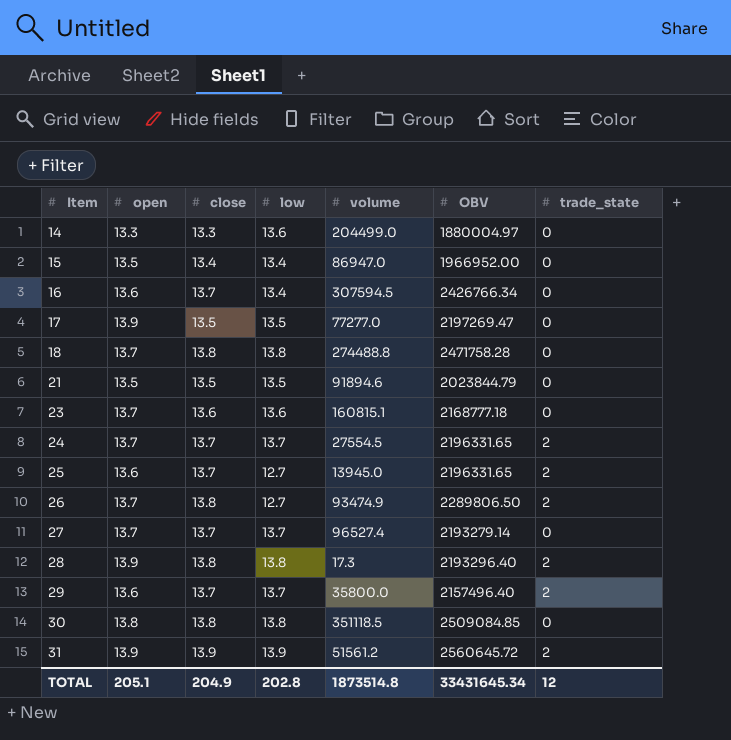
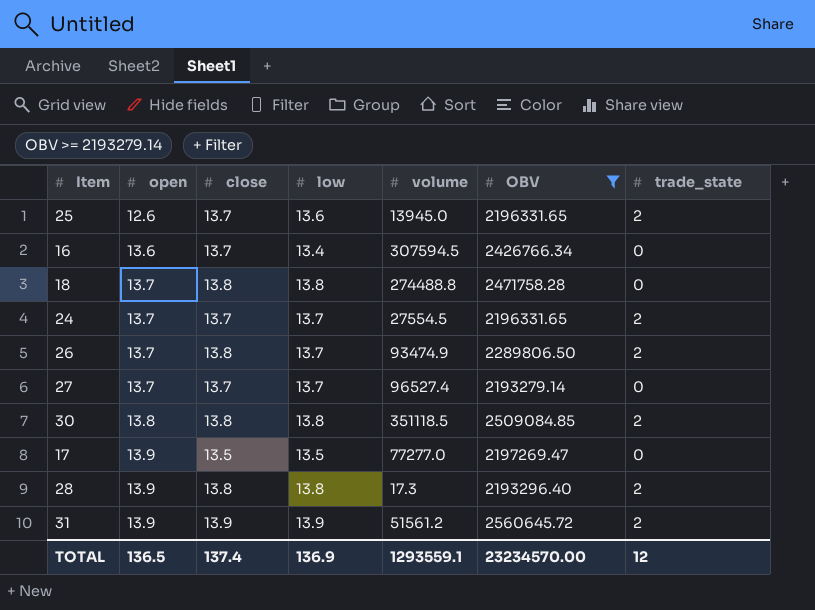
filter: none -> OBV >= 2193279.14
row order: Item ascending -> open ascending
25 | open: 13.6 -> 12.6
25 | low: 12.7 -> 13.6
26 | low: 12.7 -> 13.7
30 | trade_state: 0 -> 2
TOTAL | open: 205.1 -> 136.5
TOTAL | close: 204.9 -> 137.4
TOTAL | low: 202.8 -> 136.9
TOTAL | volume: 1873514.8 -> 1293559.1
TOTAL | OBV: 33431645.34 -> 23234570.00

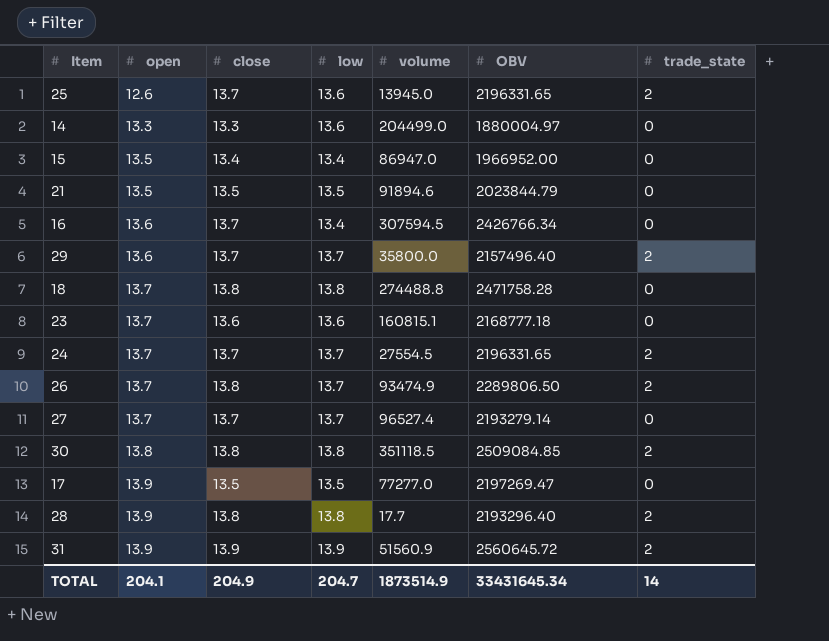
filter: OBV >= 2193279.14 -> none
28 | volume: 17.3 -> 17.7
31 | volume: 51561.2 -> 51560.9
TOTAL | open: 136.5 -> 204.1
TOTAL | close: 137.4 -> 204.9
TOTAL | low: 136.9 -> 204.7
TOTAL | volume: 1293559.1 -> 1873514.9
TOTAL | OBV: 23234570.00 -> 33431645.34
TOTAL | trade_state: 12 -> 14

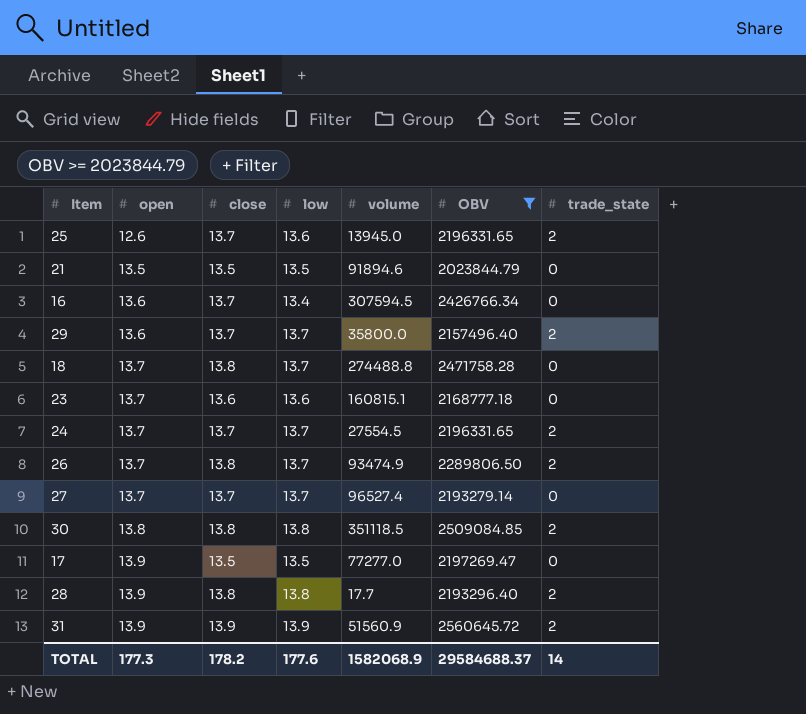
filter: none -> OBV >= 2023844.79
18 | low: 13.8 -> 13.7
TOTAL | open: 204.1 -> 177.3
TOTAL | close: 204.9 -> 178.2
TOTAL | low: 204.7 -> 177.6
TOTAL | volume: 1873514.9 -> 1582068.9
TOTAL | OBV: 33431645.34 -> 29584688.37

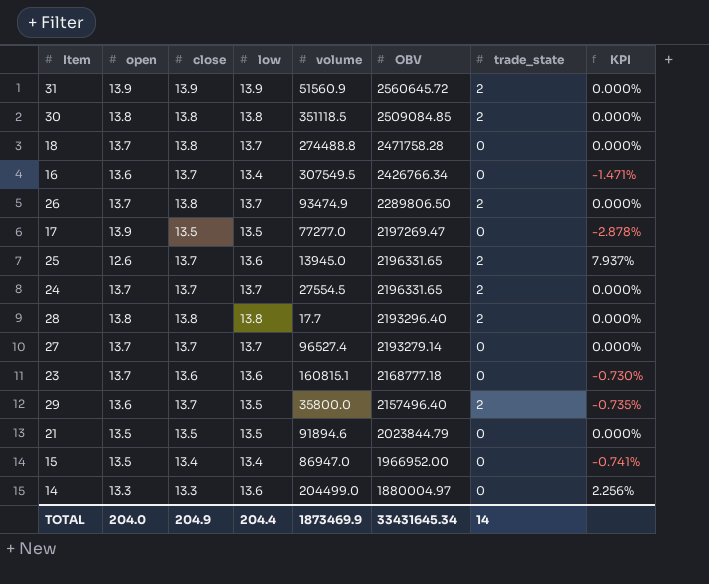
filter: OBV >= 2023844.79 -> none
row order: open ascending -> OBV descending
column KPI | formula: none -> ([low] - [open]) / [open]
16 | volume: 307594.5 -> 307549.5
28 | open: 13.9 -> 13.8
29 | low: 13.7 -> 13.5
TOTAL | open: 177.3 -> 204.0
TOTAL | close: 178.2 -> 204.9
TOTAL | low: 177.6 -> 204.4
TOTAL | volume: 1582068.9 -> 1873469.9
TOTAL | OBV: 29584688.37 -> 33431645.34

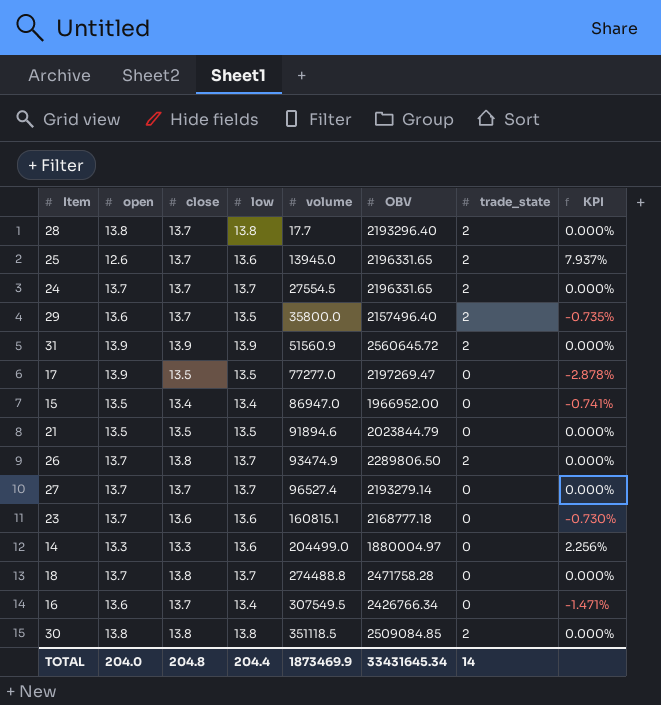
row order: OBV descending -> volume ascending
28 | close: 13.8 -> 13.7
TOTAL | close: 204.9 -> 204.8

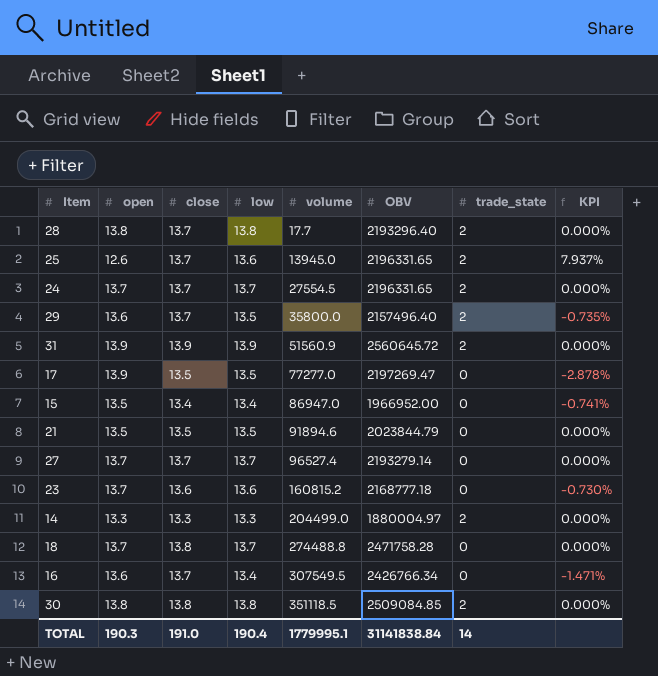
row 26: 13.7 | 13.8 | 13.7 | 93474.9 | 2289806.50 | 2 | 0.000% -> none
23 | volume: 160815.1 -> 160815.2
14 | low: 13.6 -> 13.3
14 | trade_state: 0 -> 2
14 | KPI: 2.256% -> 0.000%
TOTAL | open: 204.0 -> 190.3
TOTAL | close: 204.8 -> 191.0
TOTAL | low: 204.4 -> 190.4
TOTAL | volume: 1873469.9 -> 1779995.1
TOTAL | OBV: 33431645.34 -> 31141838.84

